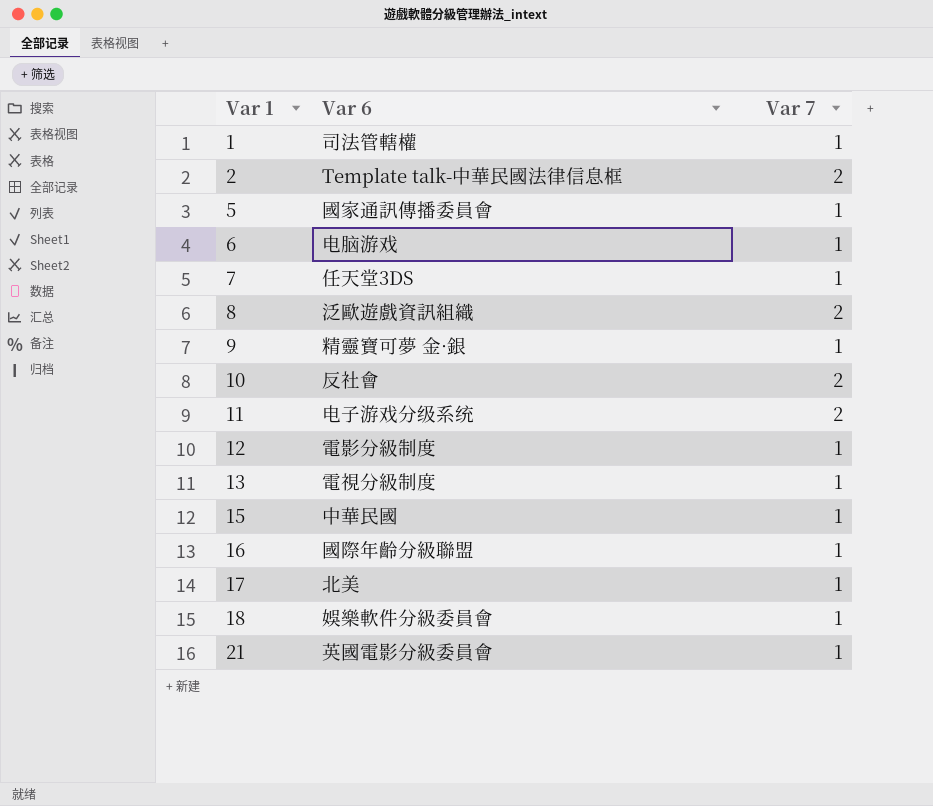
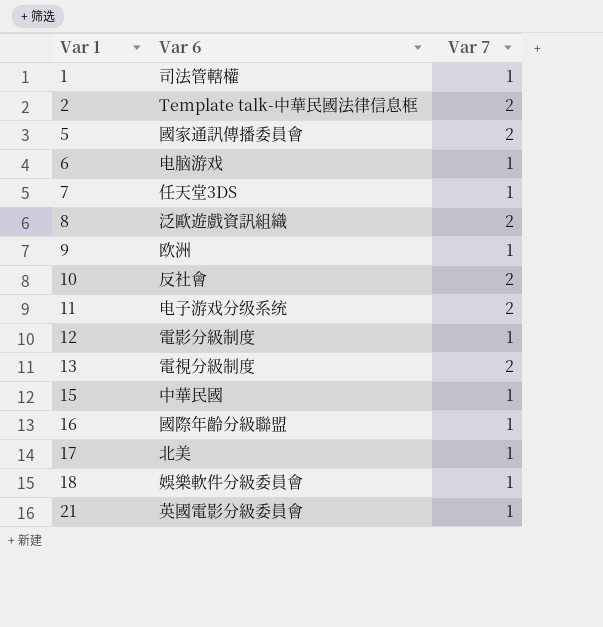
5 | Var 7: 1 -> 2
9 | Var 6: 精靈寶可夢 金·銀 -> 欧洲
13 | Var 7: 1 -> 2

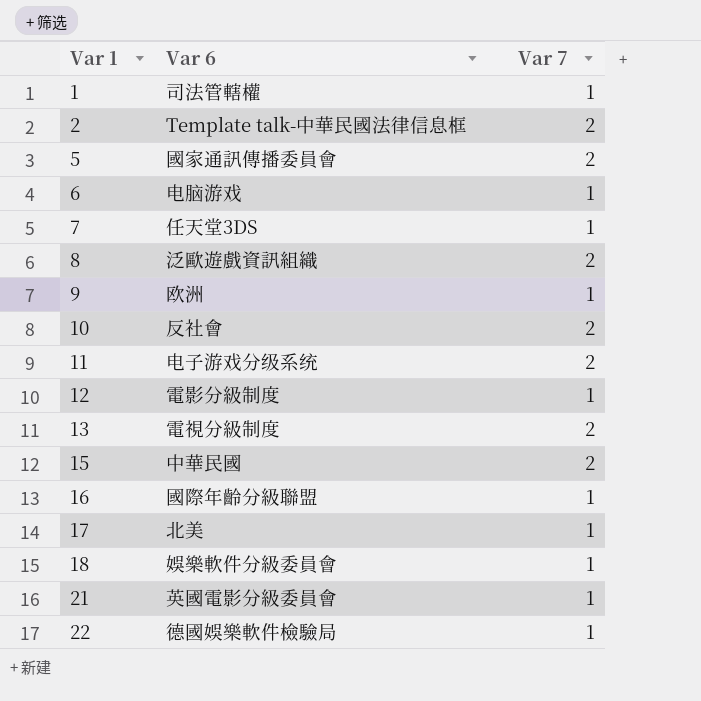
15 | Var 7: 1 -> 2
row 22: none -> 德國娛樂軟件檢驗局 | 1

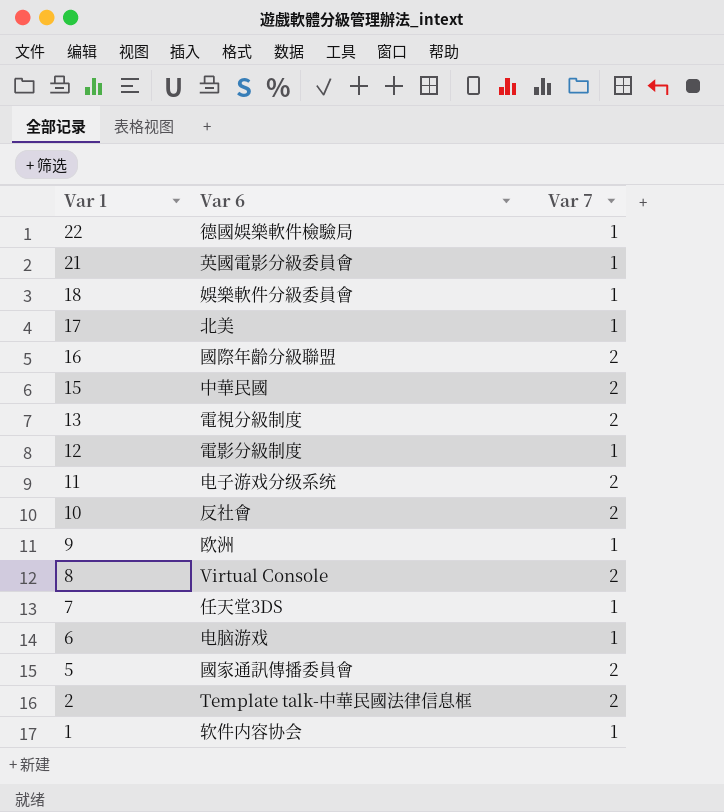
row order: Var 1 ascending -> Var 1 descending
16 | Var 7: 1 -> 2
8 | Var 6: 泛歐遊戲資訊組織 -> Virtual Console
1 | Var 6: 司法管轄權 -> 软件内容协会

